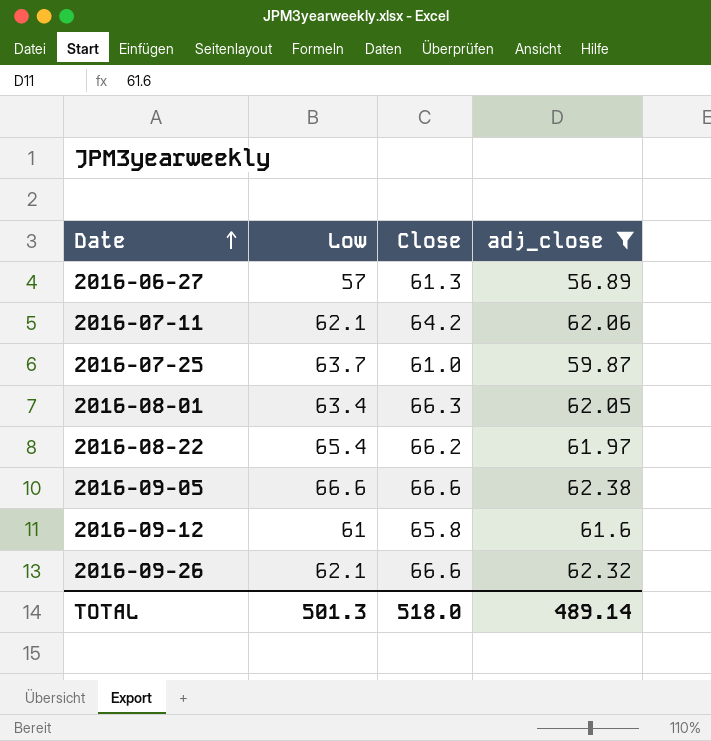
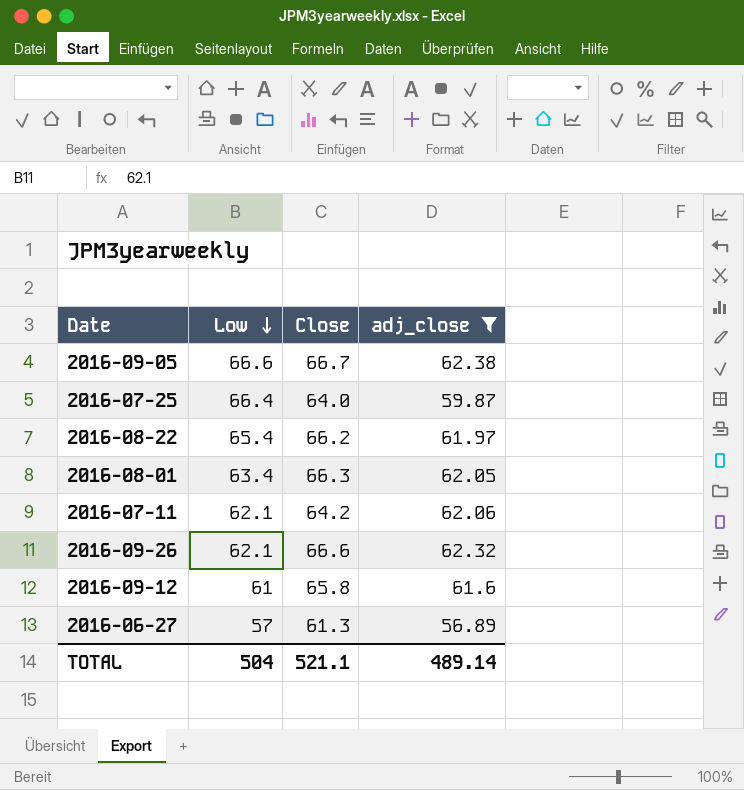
row order: Date ascending -> Low descending
2016-09-05 | Close: 66.6 -> 66.7
2016-07-25 | Low: 63.7 -> 66.4
2016-07-25 | Close: 61.0 -> 64.0
TOTAL | Low: 501.3 -> 504
TOTAL | Close: 518.0 -> 521.1

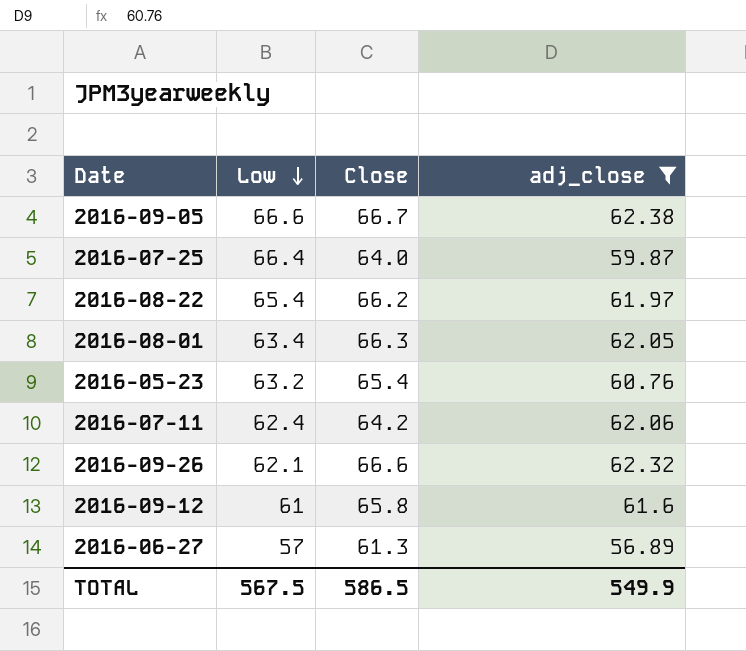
row 2016-05-23: none -> 63.2 | 65.4 | 60.76
2016-07-11 | Low: 62.1 -> 62.4
TOTAL | Low: 504 -> 567.5
TOTAL | Close: 521.1 -> 586.5
TOTAL | adj_close: 489.14 -> 549.9

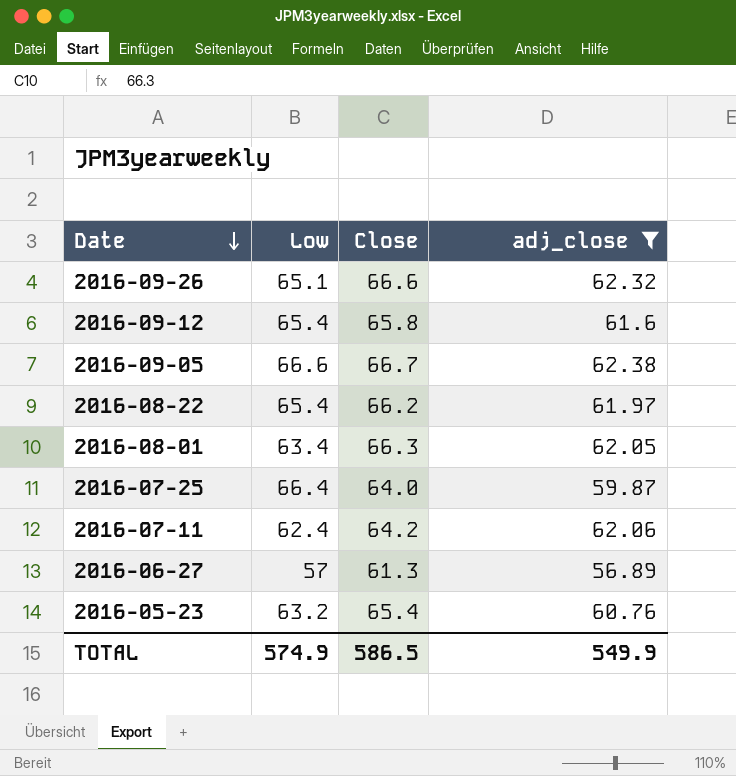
row order: Low descending -> Date descending
2016-09-26 | Low: 62.1 -> 65.1
2016-09-12 | Low: 61 -> 65.4
TOTAL | Low: 567.5 -> 574.9

